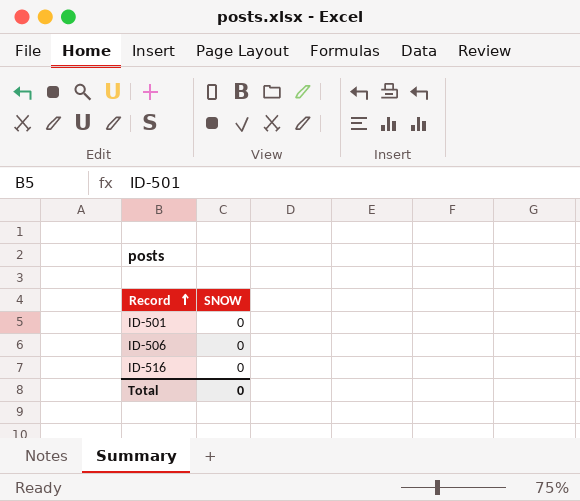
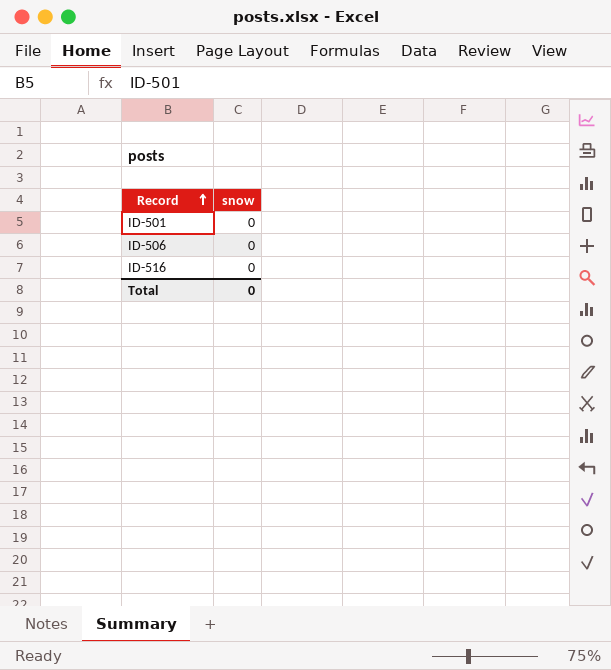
column name: SNOW -> snow

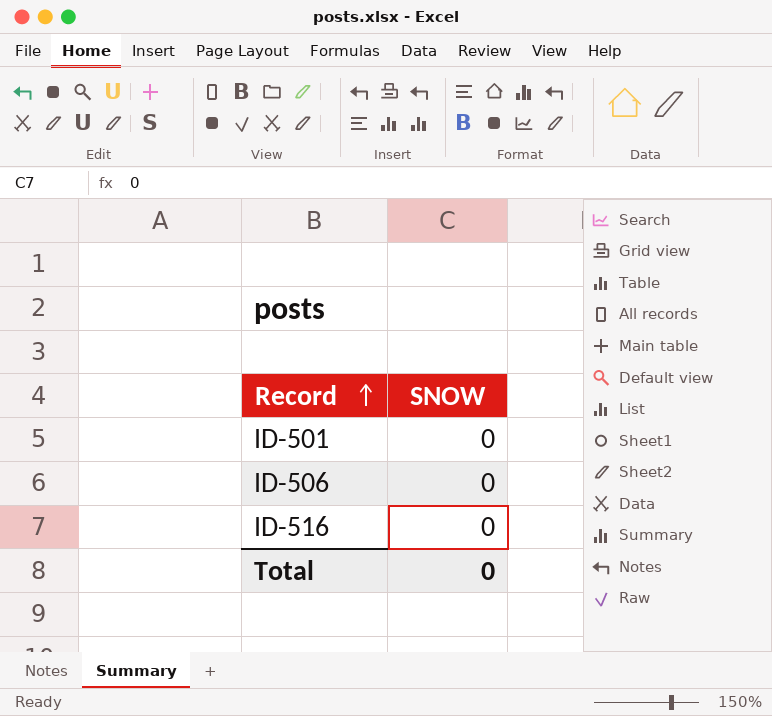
column name: snow -> SNOW

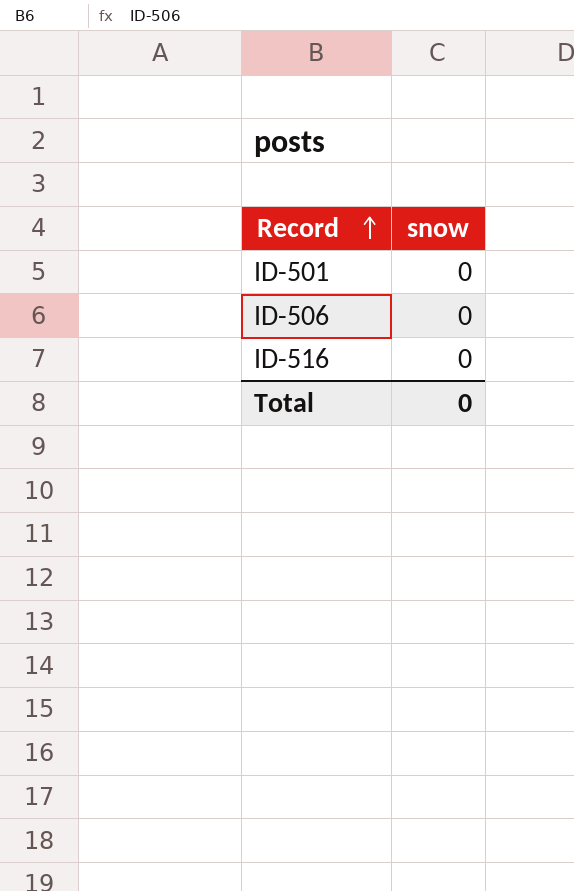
column name: SNOW -> snow

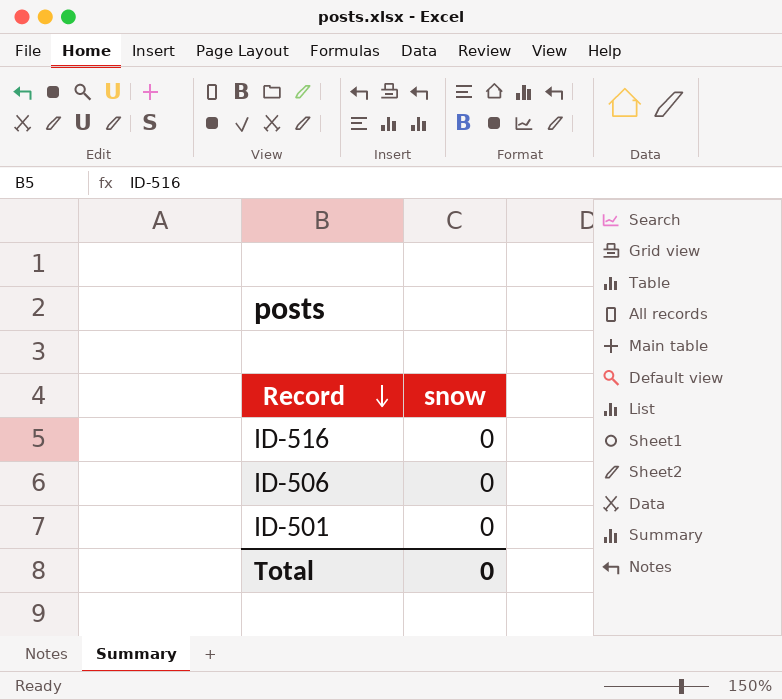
row order: Record ascending -> Record descending

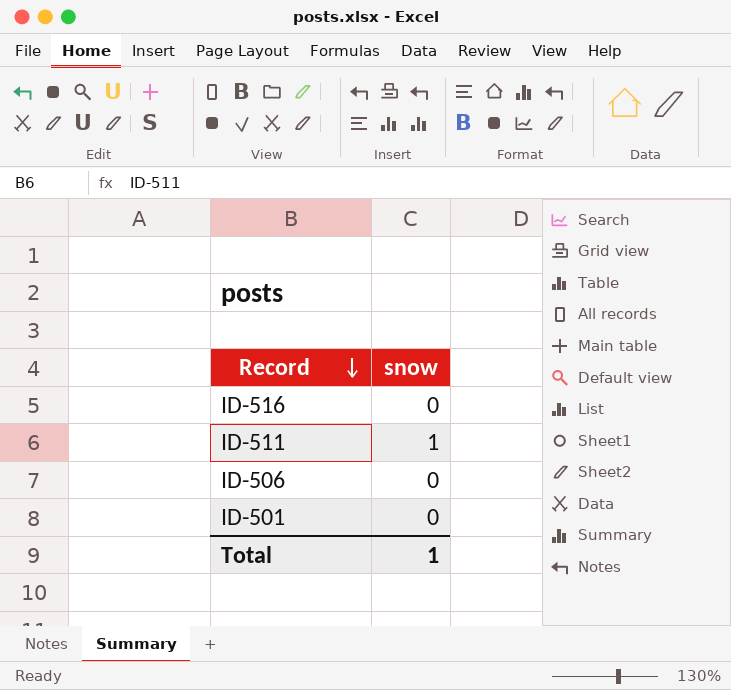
row ID-511: none -> 1
Total | snow: 0 -> 1

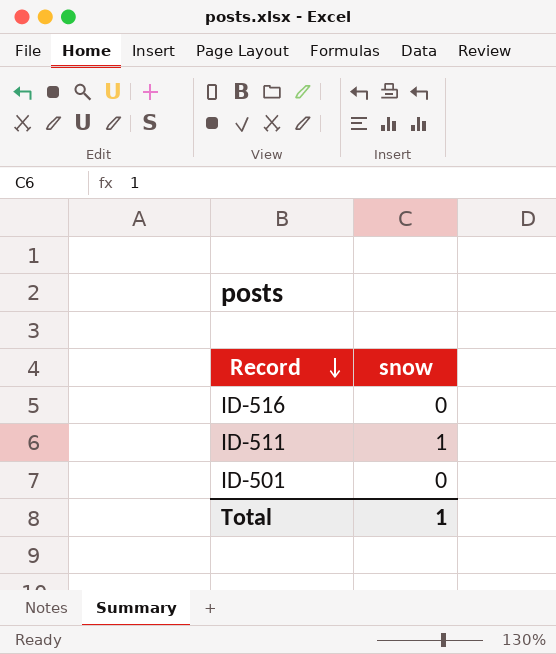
row ID-506: 0 -> none

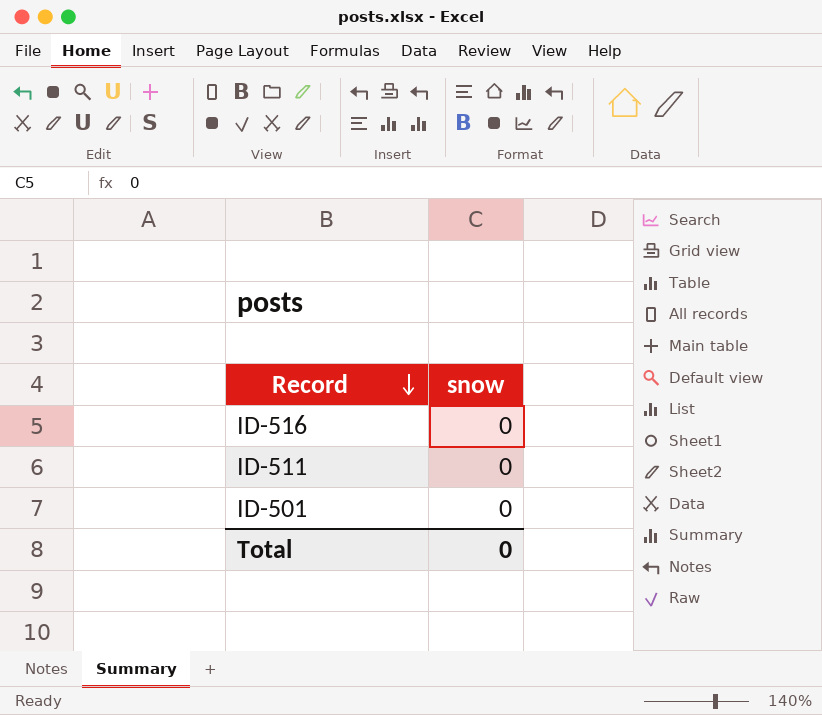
ID-511 | snow: 1 -> 0
Total | snow: 1 -> 0

